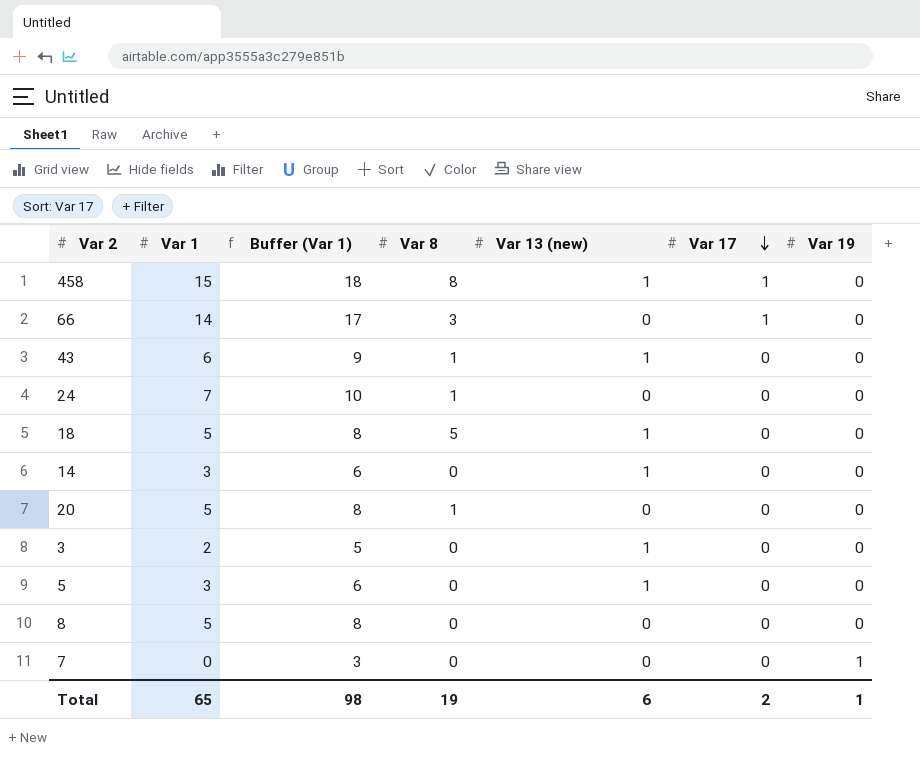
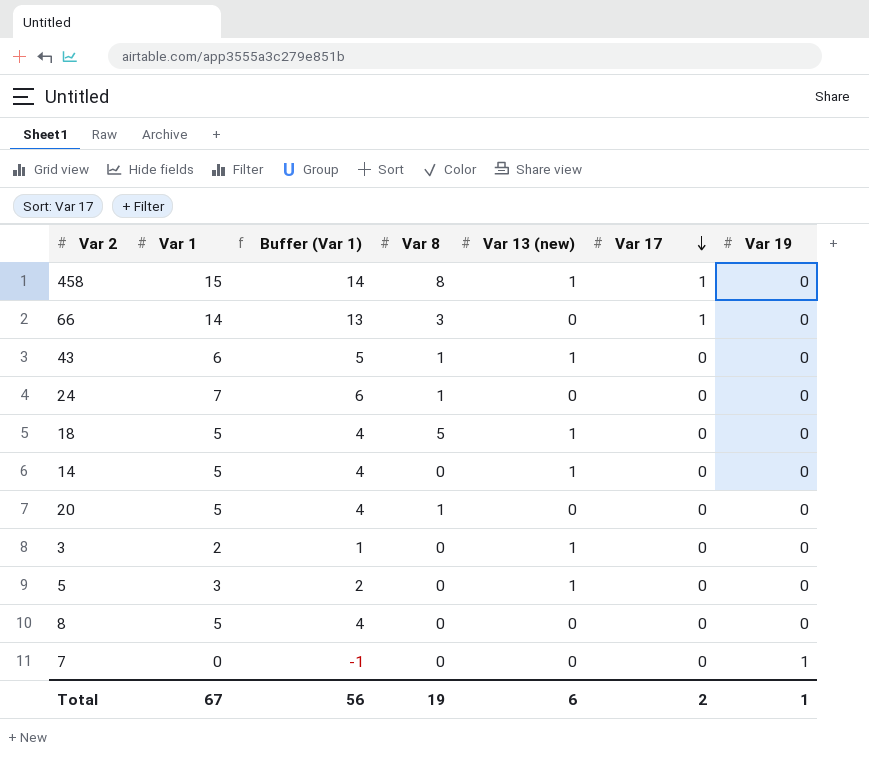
column Buffer (Var 1) | formula: [Var 1] + 3 -> [Var 1] - 1
14 | Var 1: 3 -> 5
Total | Var 1: 65 -> 67
Total | Buffer (Var 1): 98 -> 56

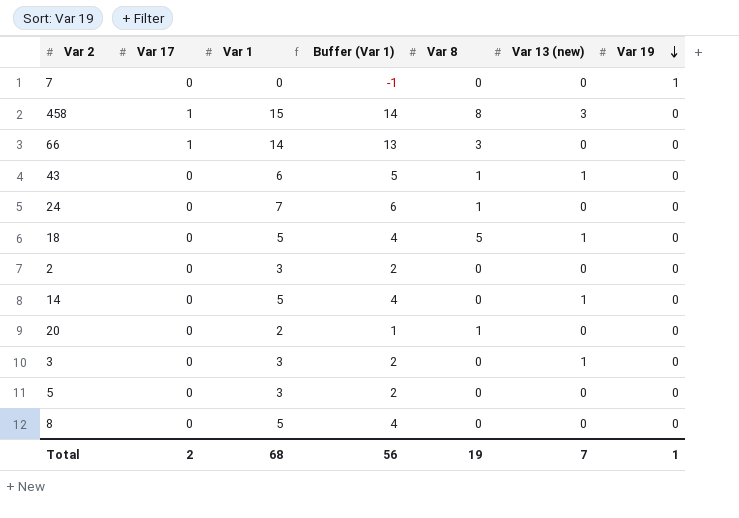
row order: Var 17 descending -> Var 19 descending
column Var 17 | position: 6 -> 2
458 | Var 13 (new): 1 -> 3
row 2: none -> 0 | 3 | 2 | 0 | 0 | 0
20 | Var 1: 5 -> 2
20 | Buffer (Var 1): 4 -> 1
3 | Var 1: 2 -> 3
3 | Buffer (Var 1): 1 -> 2
5 | Var 13 (new): 1 -> 0
Total | Var 1: 67 -> 68
Total | Var 13 (new): 6 -> 7

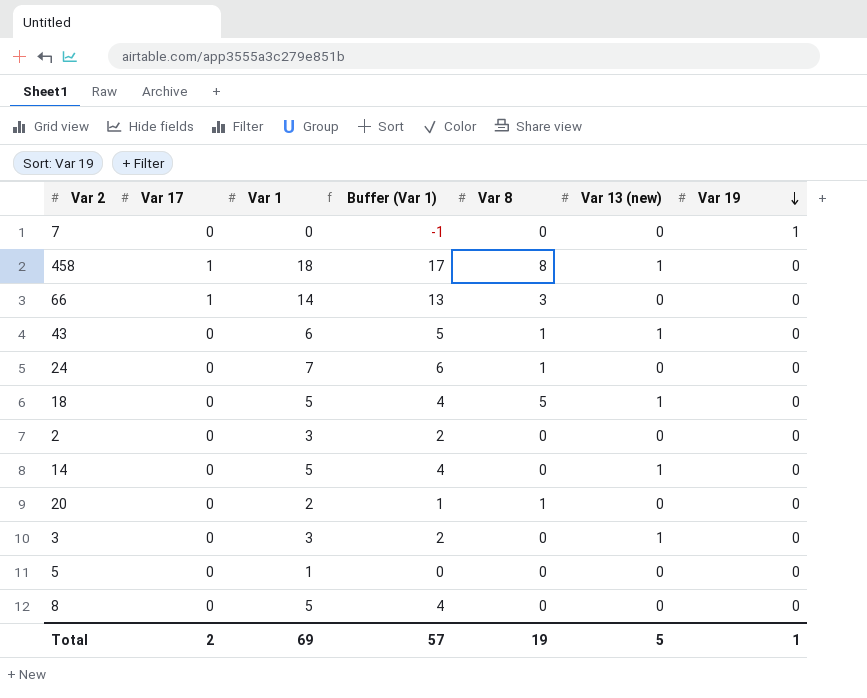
458 | Var 1: 15 -> 18
458 | Buffer (Var 1): 14 -> 17
458 | Var 13 (new): 3 -> 1
5 | Var 1: 3 -> 1
5 | Buffer (Var 1): 2 -> 0
Total | Var 1: 68 -> 69
Total | Buffer (Var 1): 56 -> 57
Total | Var 13 (new): 7 -> 5

